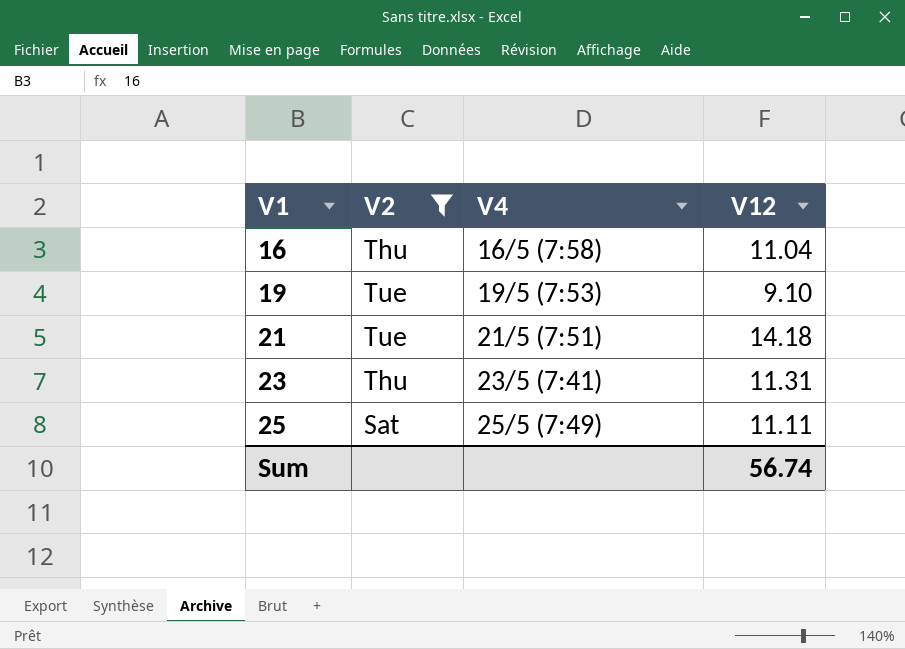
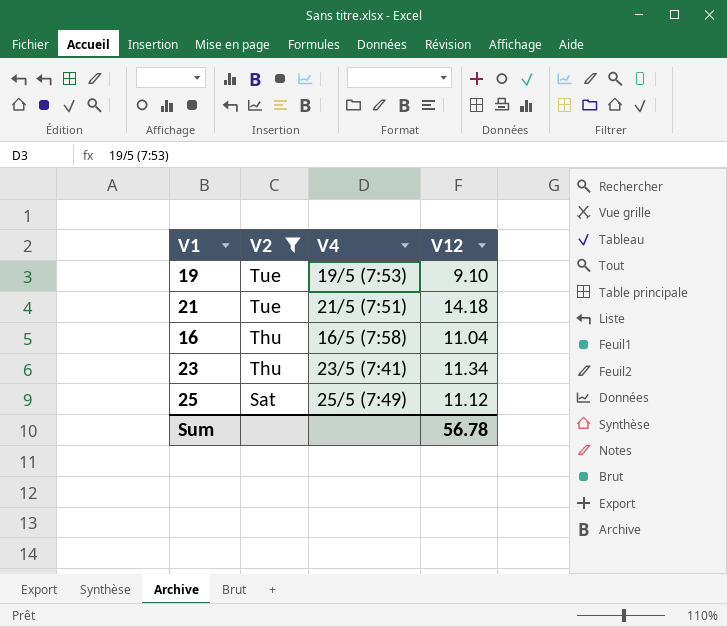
row order: V1 ascending -> V2 descending
23 | V12: 11.31 -> 11.34
25 | V12: 11.11 -> 11.12
Sum | V12: 56.74 -> 56.78

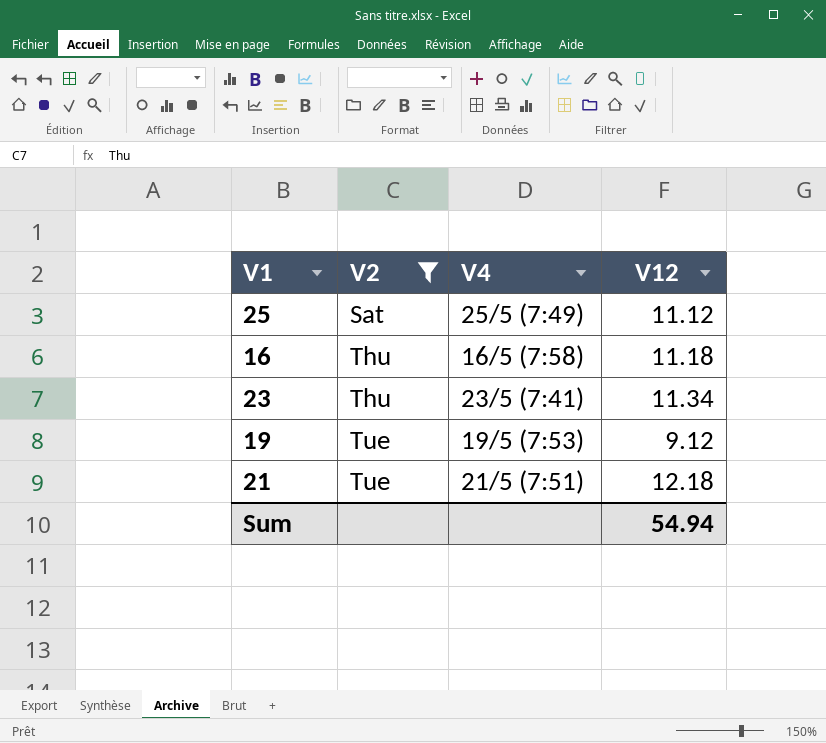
row order: V2 descending -> V2 ascending
16 | V12: 11.04 -> 11.18
19 | V12: 9.10 -> 9.12
21 | V12: 14.18 -> 12.18
Sum | V12: 56.78 -> 54.94

